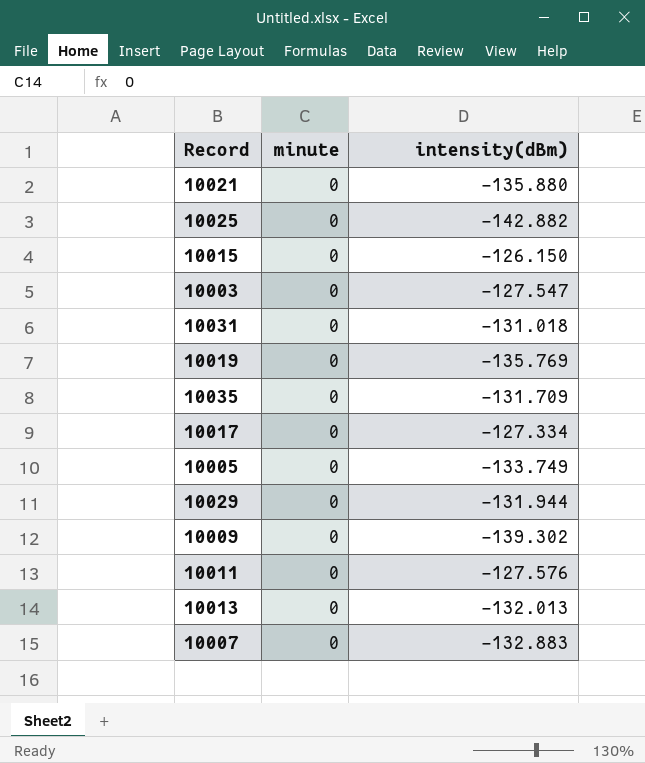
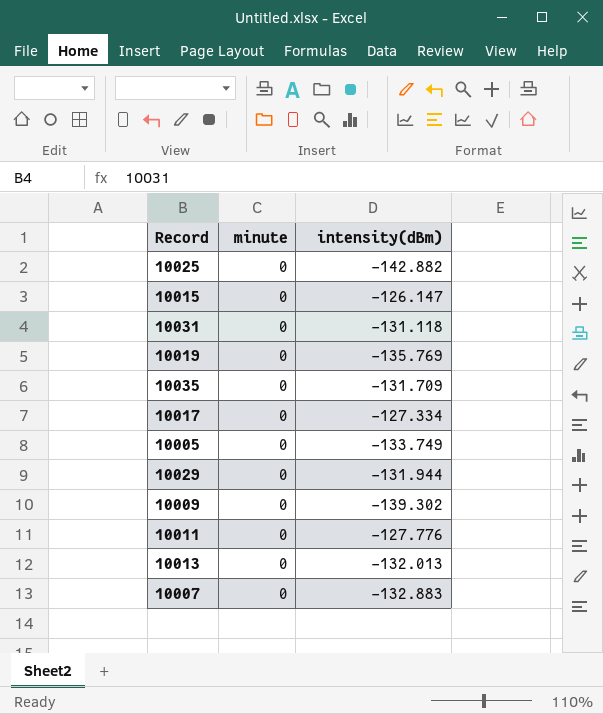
row 10021: 0 | -135.880 -> none
row 10003: 0 | -127.547 -> none
10015 | intensity(dBm): -126.150 -> -126.147
10031 | intensity(dBm): -131.018 -> -131.118
10011 | intensity(dBm): -127.576 -> -127.776

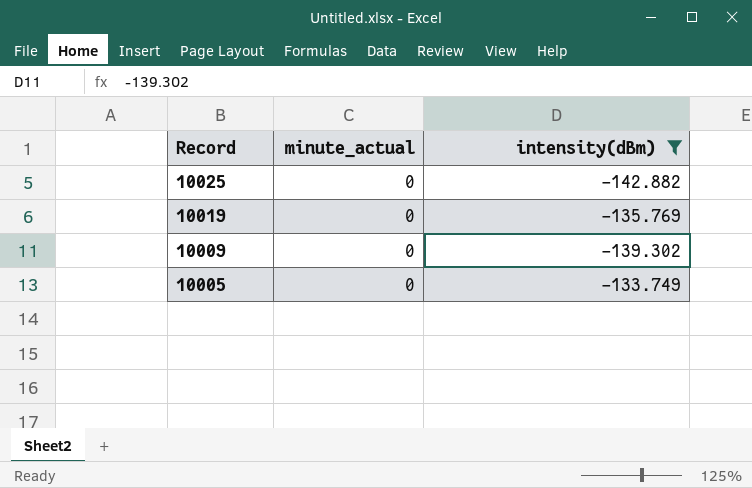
filter: none -> intensity(dBm) <= -133.749
row order: none -> Record descending
column name: minute -> minute_actual

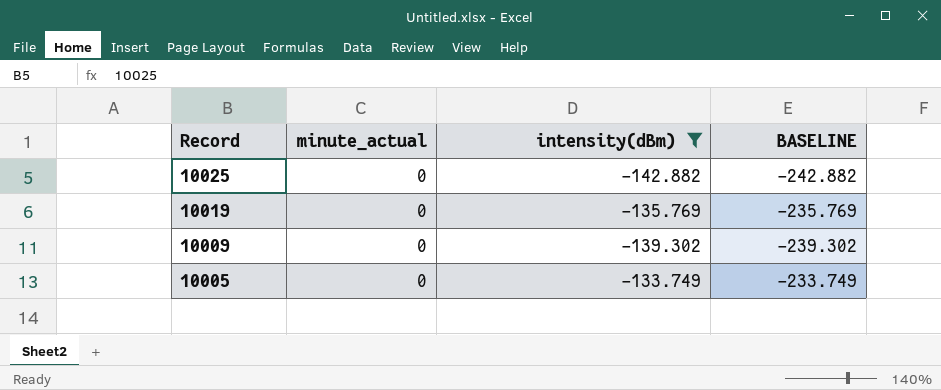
column BASELINE | formula: none -> [intensity(dBm)] - 100

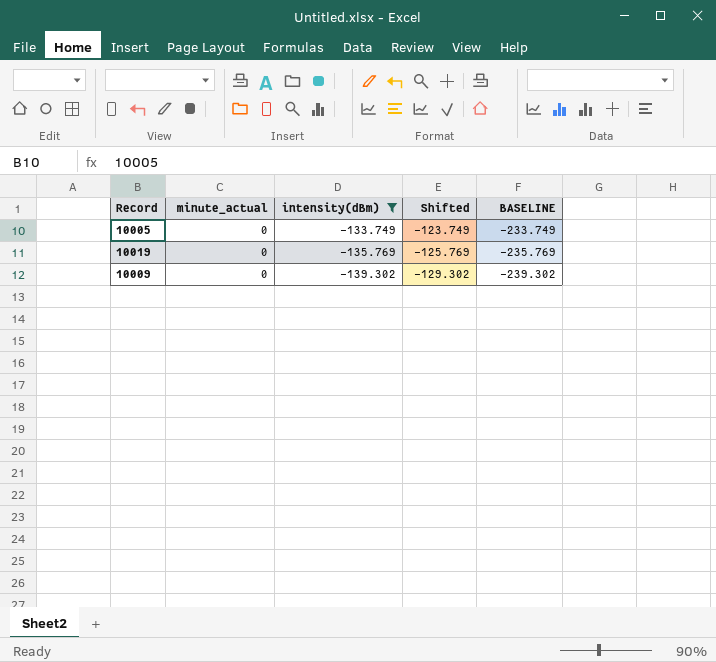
row order: Record descending -> intensity(dBm) descending
column Shifted | formula: none -> [intensity(dBm)] + 10
row 10025: 0 | -142.882 | -242.882 -> none

